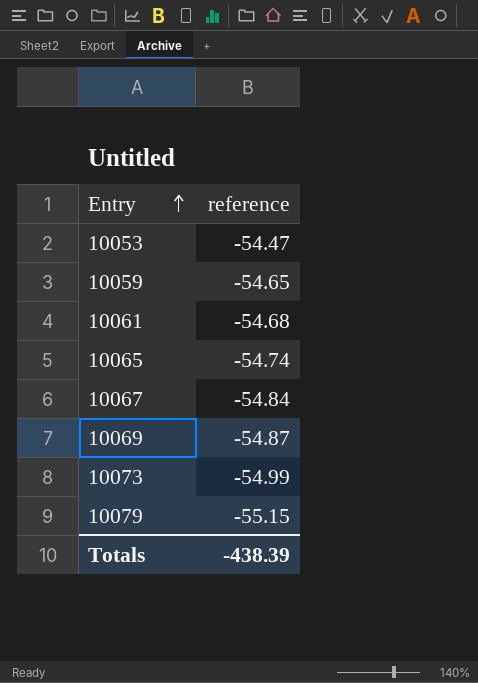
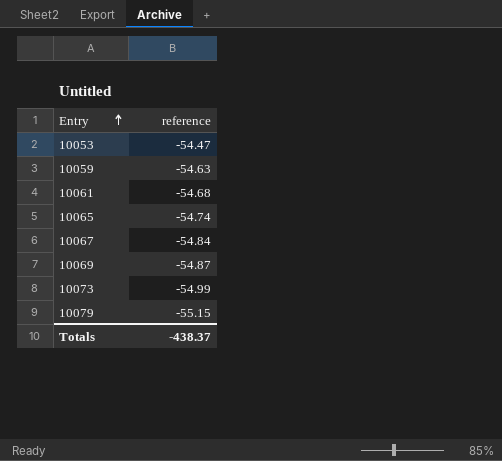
10059 | reference: -54.65 -> -54.63
Totals | reference: -438.39 -> -438.37

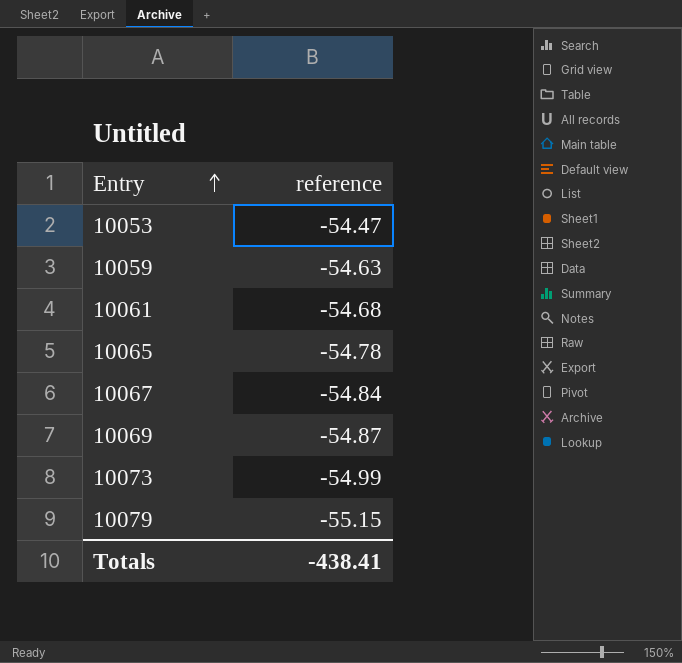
10065 | reference: -54.74 -> -54.78
Totals | reference: -438.37 -> -438.41

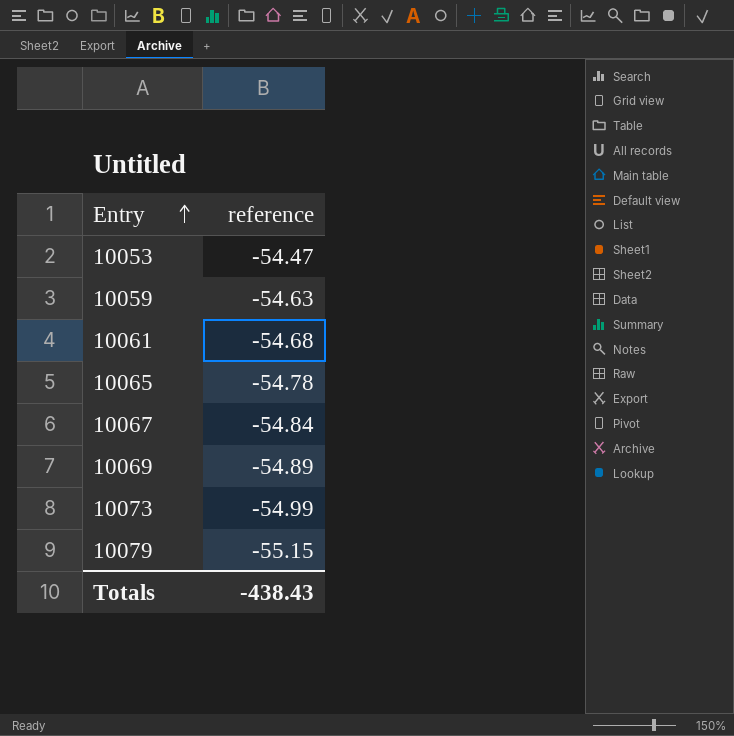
10069 | reference: -54.87 -> -54.89
Totals | reference: -438.41 -> -438.43

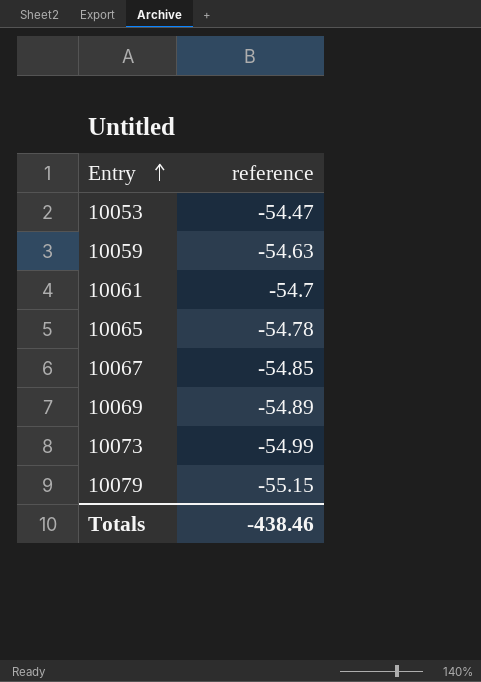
10061 | reference: -54.68 -> -54.7
10067 | reference: -54.84 -> -54.85
Totals | reference: -438.43 -> -438.46

